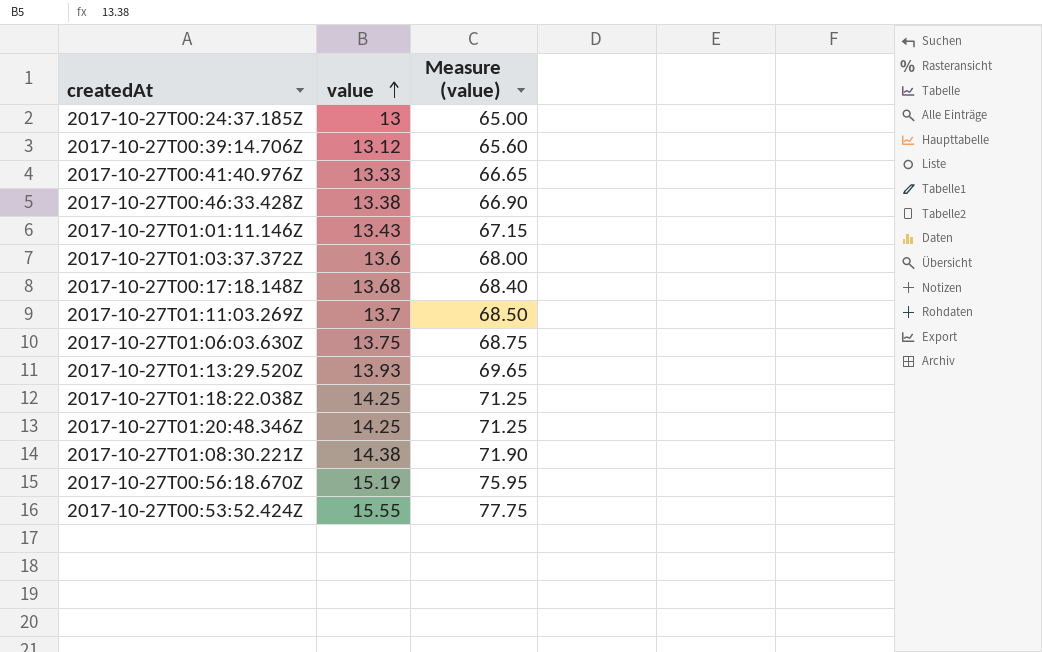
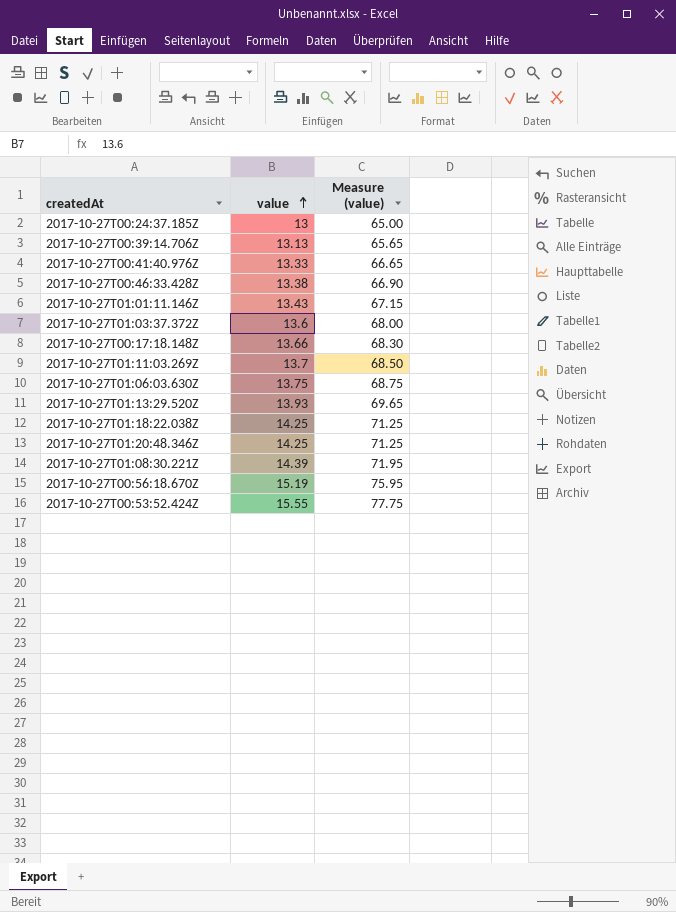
2017-10-27T00:39:14.706Z | value: 13.12 -> 13.13
2017-10-27T00:39:14.706Z | Measure (value): 65.60 -> 65.65
2017-10-27T00:17:18.148Z | value: 13.68 -> 13.66
2017-10-27T00:17:18.148Z | Measure (value): 68.40 -> 68.30
2017-10-27T01:08:30.221Z | value: 14.38 -> 14.39
2017-10-27T01:08:30.221Z | Measure (value): 71.90 -> 71.95

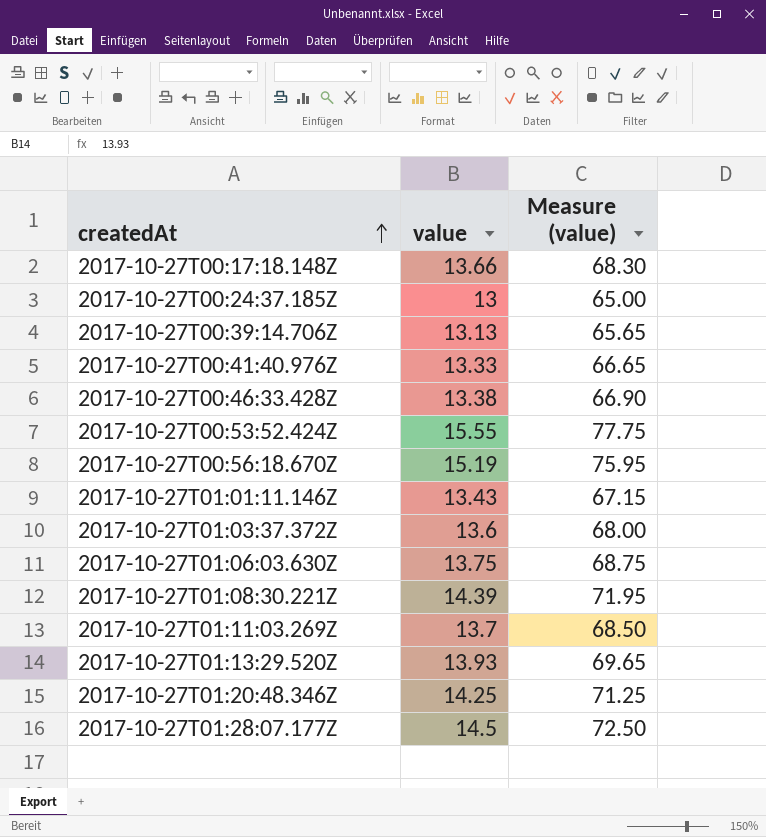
row order: value ascending -> createdAt ascending
row 2017-10-27T01:18:22.038Z: 14.25 | 71.25 -> none
row 2017-10-27T01:28:07.177Z: none -> 14.5 | 72.50

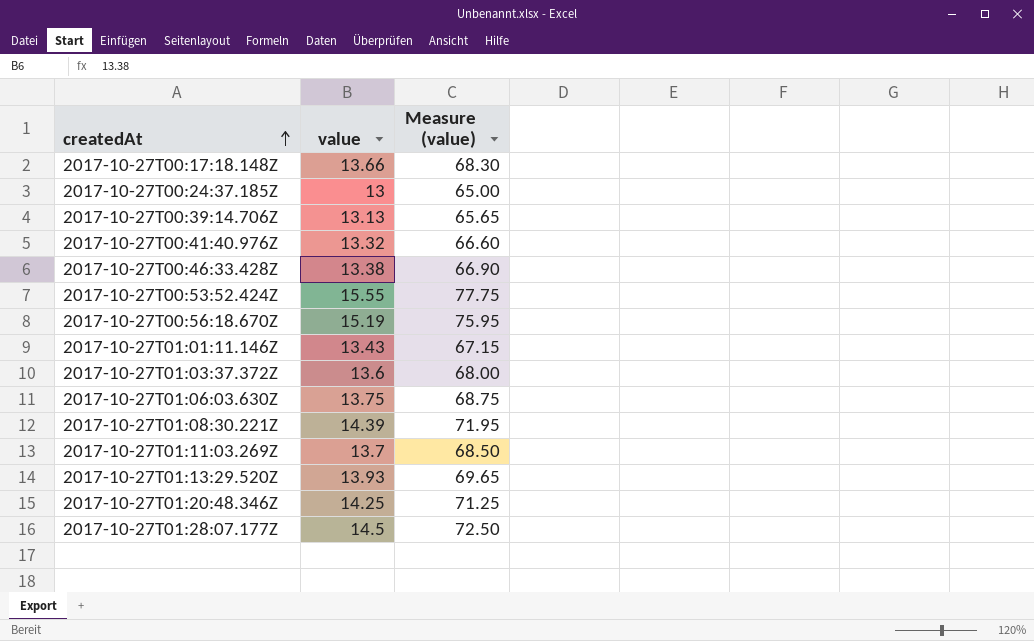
2017-10-27T00:41:40.976Z | value: 13.33 -> 13.32
2017-10-27T00:41:40.976Z | Measure (value): 66.65 -> 66.60

